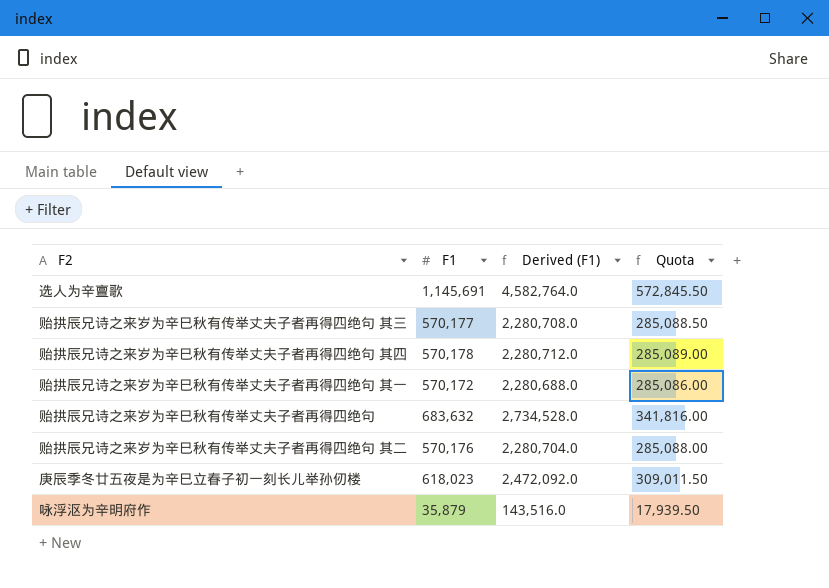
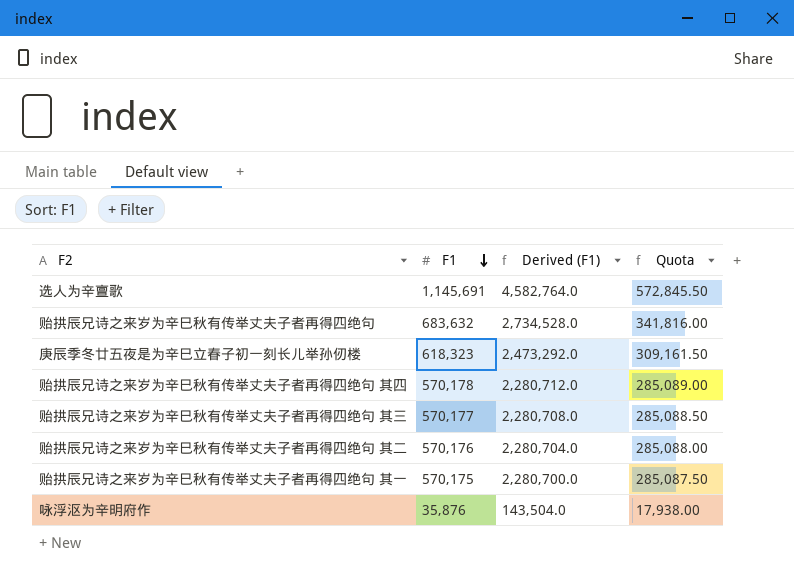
row order: none -> F1 descending
庚辰季冬廿五夜是为辛巳立春子初一刻长儿举孙仞楼 | F1: 618,023 -> 618,323
庚辰季冬廿五夜是为辛巳立春子初一刻长儿举孙仞楼 | Derived (F1): 2,472,092.0 -> 2,473,292.0
庚辰季冬廿五夜是为辛巳立春子初一刻长儿举孙仞楼 | Quota: 309,011.50 -> 309,161.50
贻拱辰兄诗之来岁为辛巳秋有传举丈夫子者再得四绝句 其一 | F1: 570,172 -> 570,175
贻拱辰兄诗之来岁为辛巳秋有传举丈夫子者再得四绝句 其一 | Derived (F1): 2,280,688.0 -> 2,280,700.0
贻拱辰兄诗之来岁为辛巳秋有传举丈夫子者再得四绝句 其一 | Quota: 285,086.00 -> 285,087.50
咏浮沤为辛明府作 | F1: 35,879 -> 35,876
咏浮沤为辛明府作 | Derived (F1): 143,516.0 -> 143,504.0
咏浮沤为辛明府作 | Quota: 17,939.50 -> 17,938.00

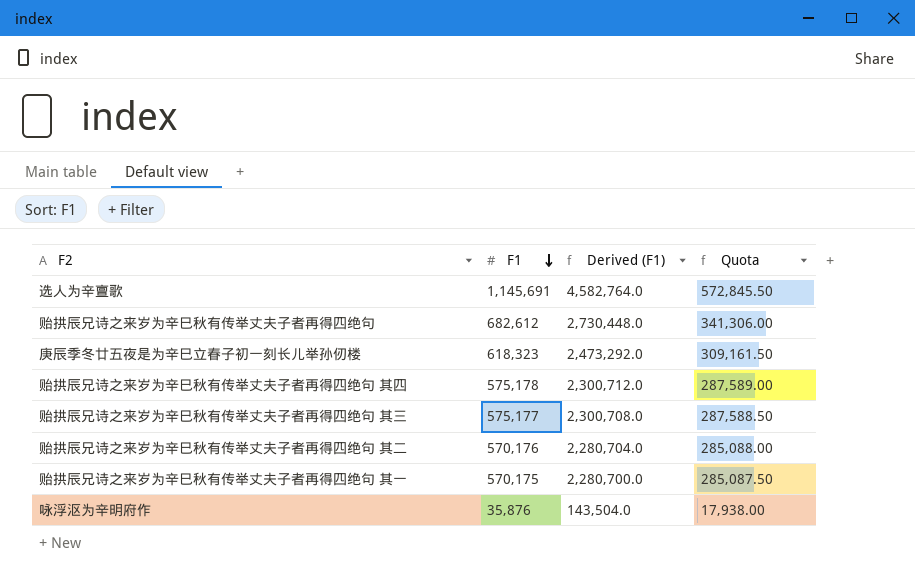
贻拱辰兄诗之来岁为辛巳秋有传举丈夫子者再得四绝句 | F1: 683,632 -> 682,612
贻拱辰兄诗之来岁为辛巳秋有传举丈夫子者再得四绝句 | Derived (F1): 2,734,528.0 -> 2,730,448.0
贻拱辰兄诗之来岁为辛巳秋有传举丈夫子者再得四绝句 | Quota: 341,816.00 -> 341,306.00
贻拱辰兄诗之来岁为辛巳秋有传举丈夫子者再得四绝句 其四 | F1: 570,178 -> 575,178
贻拱辰兄诗之来岁为辛巳秋有传举丈夫子者再得四绝句 其四 | Derived (F1): 2,280,712.0 -> 2,300,712.0
贻拱辰兄诗之来岁为辛巳秋有传举丈夫子者再得四绝句 其四 | Quota: 285,089.00 -> 287,589.00
贻拱辰兄诗之来岁为辛巳秋有传举丈夫子者再得四绝句 其三 | F1: 570,177 -> 575,177
贻拱辰兄诗之来岁为辛巳秋有传举丈夫子者再得四绝句 其三 | Derived (F1): 2,280,708.0 -> 2,300,708.0
贻拱辰兄诗之来岁为辛巳秋有传举丈夫子者再得四绝句 其三 | Quota: 285,088.50 -> 287,588.50

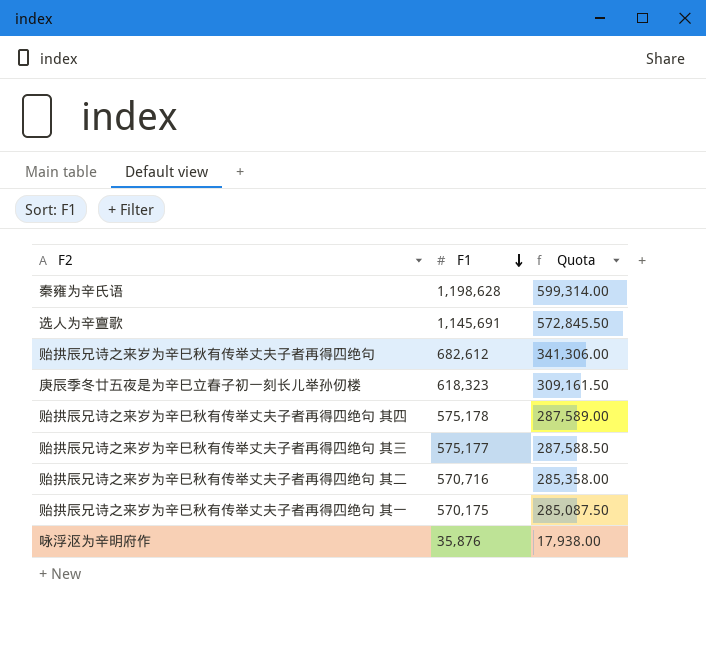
column Derived (F1) | formula: [F1] * 4 -> none
row 秦雍为辛氏语: none -> 1,198,628 | 599,314.00
贻拱辰兄诗之来岁为辛巳秋有传举丈夫子者再得四绝句 其二 | F1: 570,176 -> 570,716
贻拱辰兄诗之来岁为辛巳秋有传举丈夫子者再得四绝句 其二 | Quota: 285,088.00 -> 285,358.00

